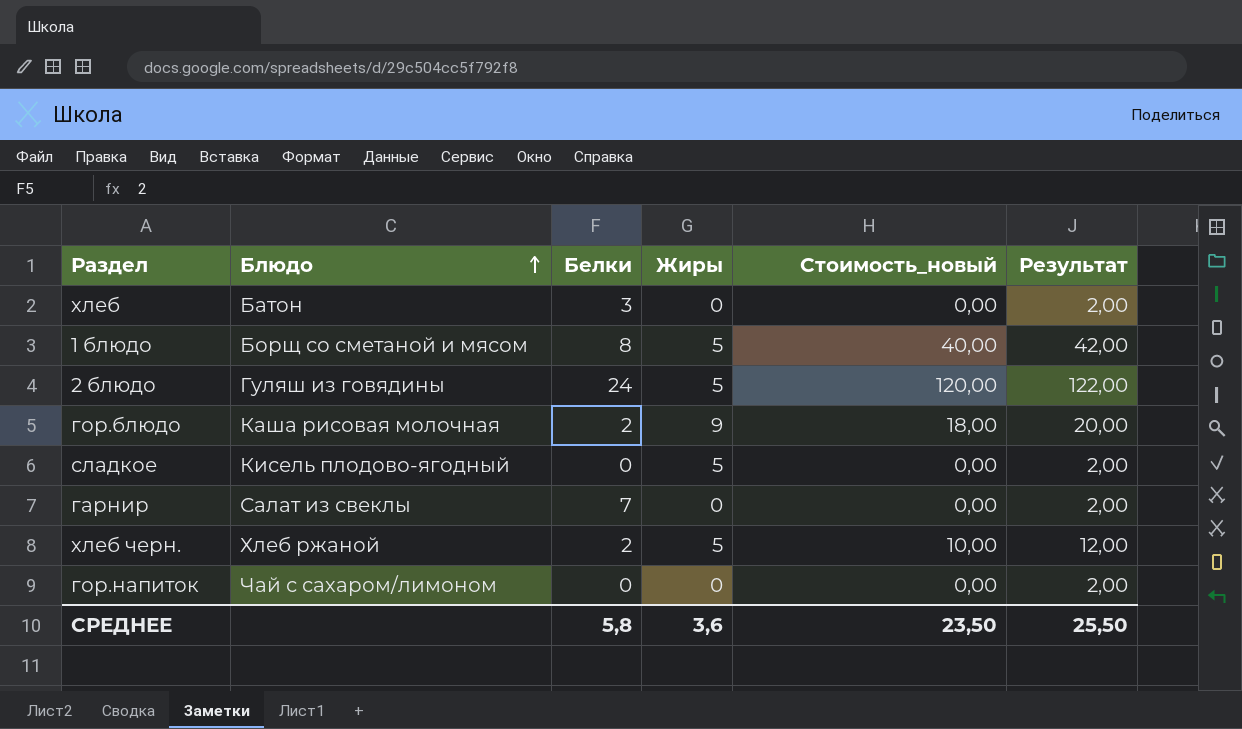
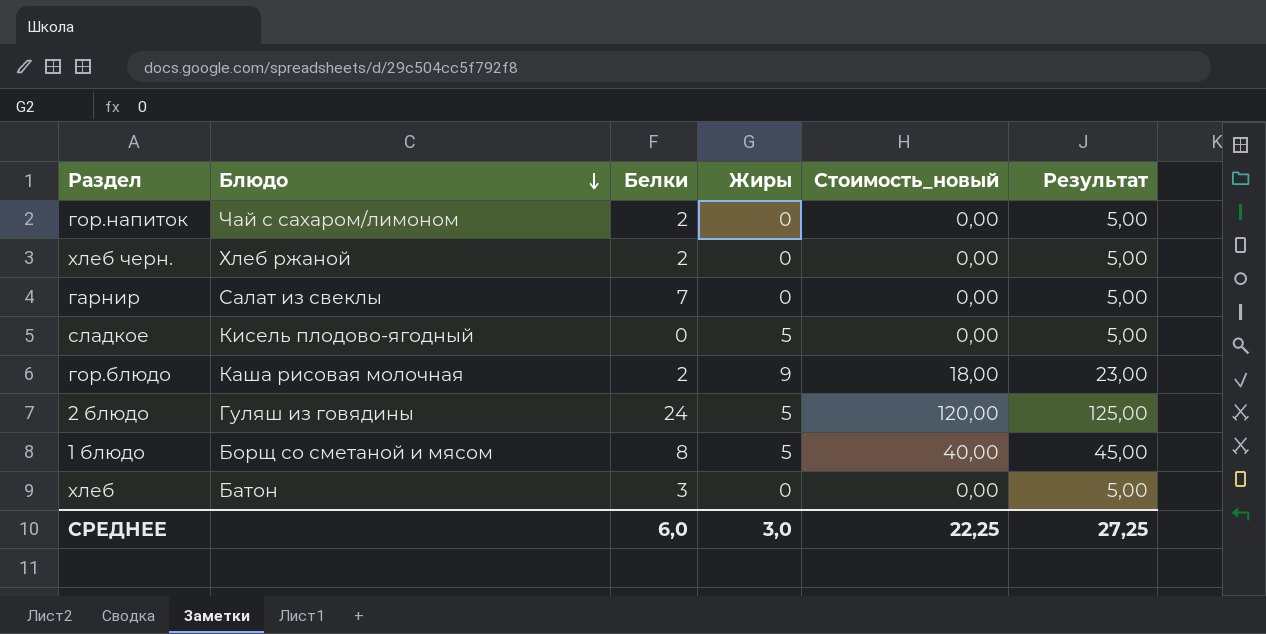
row order: Блюдо ascending -> Блюдо descending
column Результат | formula: [Стоимость_новый] + 2 -> [Стоимость_новый] + 5
гор.напиток | Белки: 0 -> 2
хлеб черн. | Жиры: 5 -> 0
хлеб черн. | Стоимость_новый: 10,00 -> 0,00
СРЕДНЕЕ | Белки: 5,8 -> 6,0
СРЕДНЕЕ | Жиры: 3,6 -> 3,0
СРЕДНЕЕ | Стоимость_новый: 23,50 -> 22,25
СРЕДНЕЕ | Результат: 25,50 -> 27,25

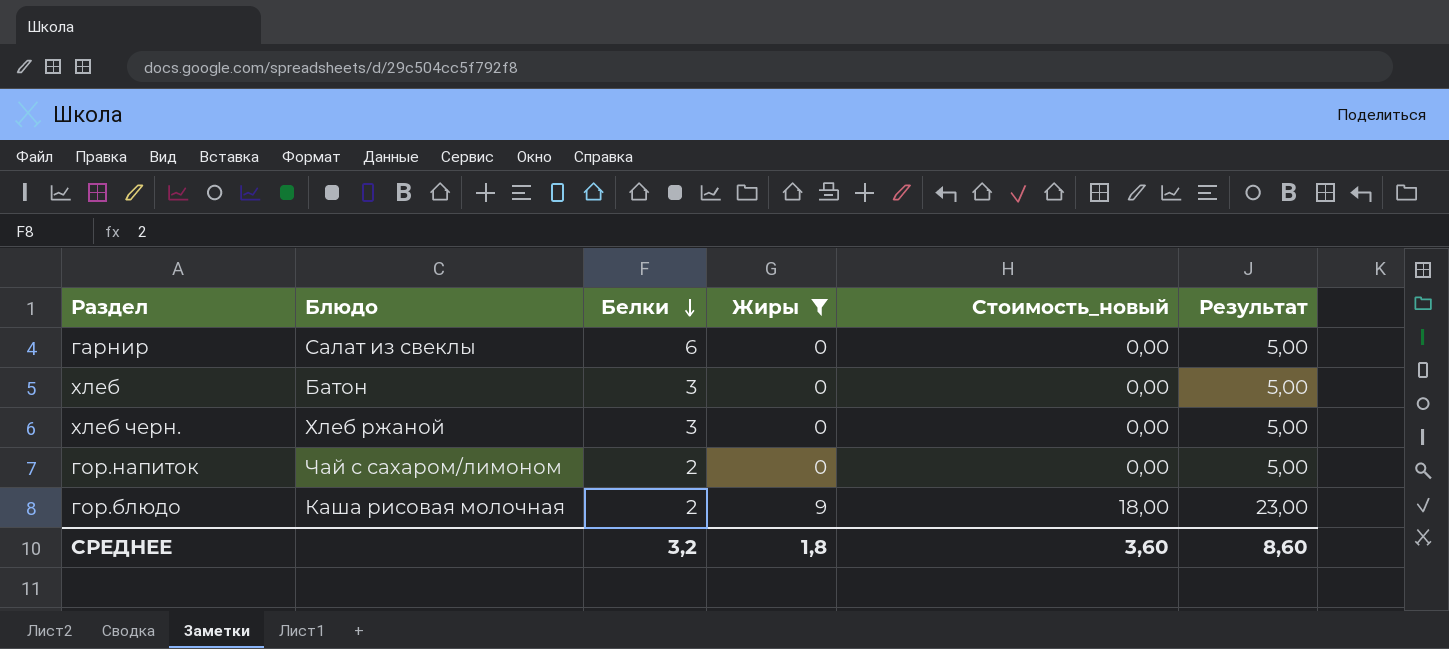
filter: none -> Жиры != 5
row order: Блюдо descending -> Белки descending
гарнир | Белки: 7 -> 6
хлеб черн. | Белки: 2 -> 3
СРЕДНЕЕ | Белки: 6,0 -> 3,2
СРЕДНЕЕ | Жиры: 3,0 -> 1,8
СРЕДНЕЕ | Стоимость_новый: 22,25 -> 3,60
СРЕДНЕЕ | Результат: 27,25 -> 8,60

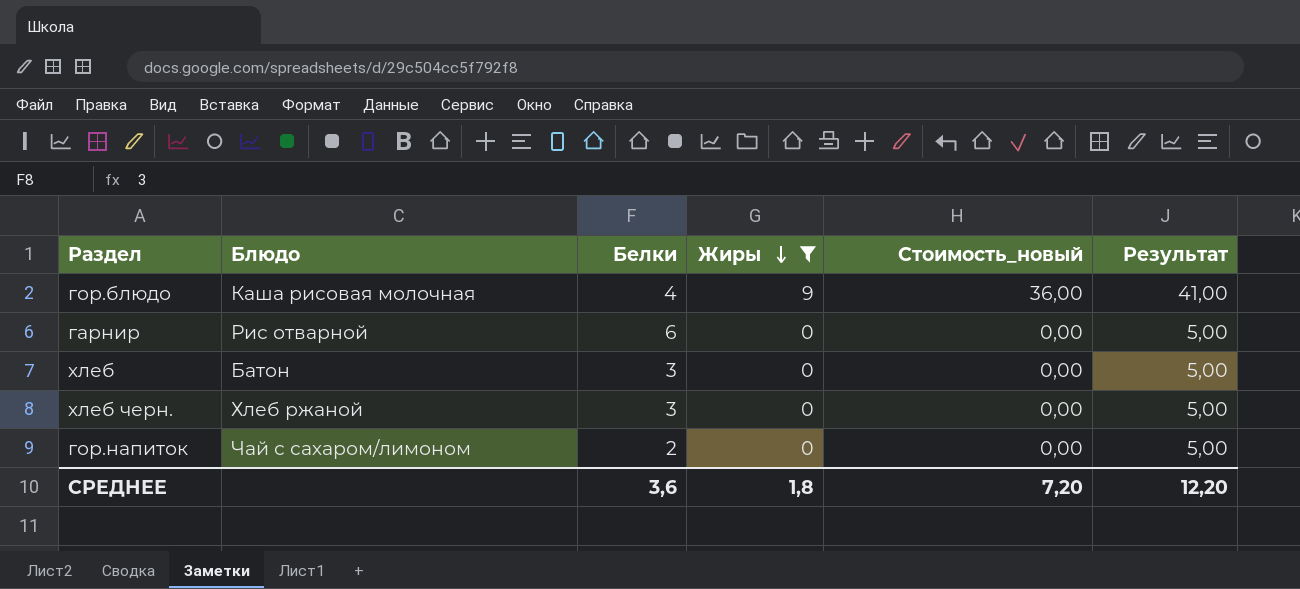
row order: Белки descending -> Жиры descending
гор.блюдо | Белки: 2 -> 4
гор.блюдо | Стоимость_новый: 18,00 -> 36,00
гор.блюдо | Результат: 23,00 -> 41,00
гарнир | Блюдо: Салат из свеклы -> Рис отварной
СРЕДНЕЕ | Белки: 3,2 -> 3,6
СРЕДНЕЕ | Стоимость_новый: 3,60 -> 7,20
СРЕДНЕЕ | Результат: 8,60 -> 12,20

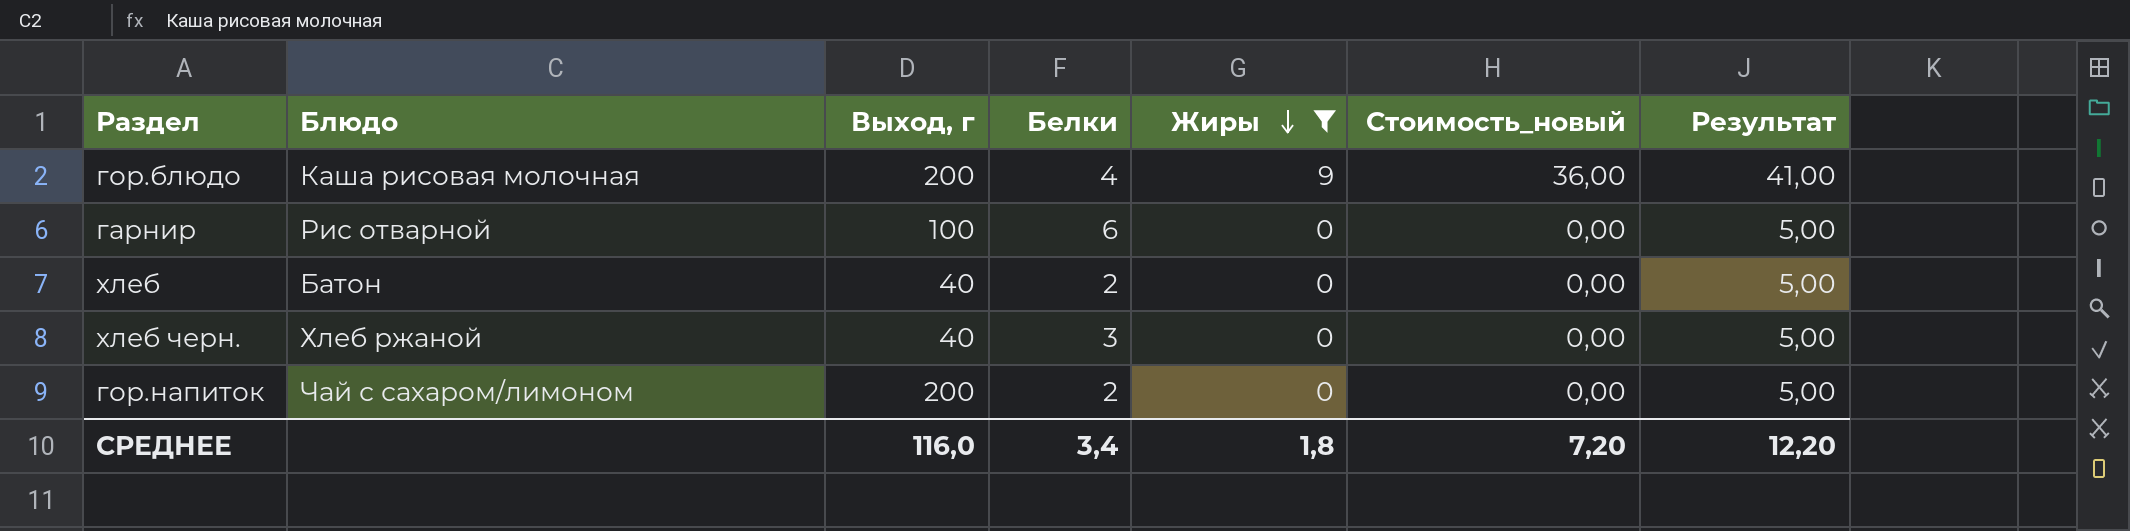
column Выход, г | position: none -> 3
хлеб | Белки: 3 -> 2
СРЕДНЕЕ | Белки: 3,6 -> 3,4

